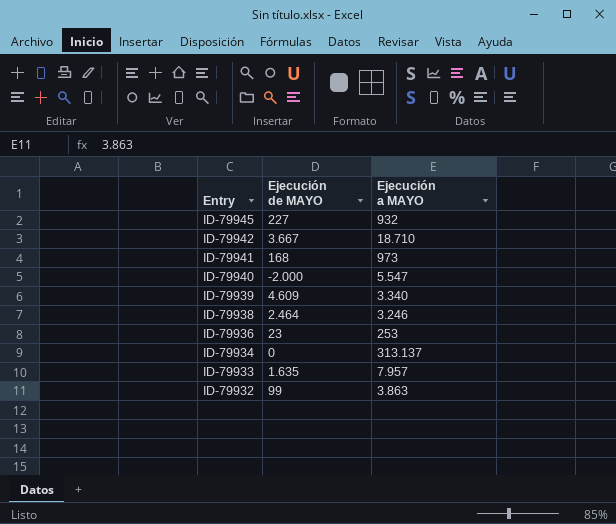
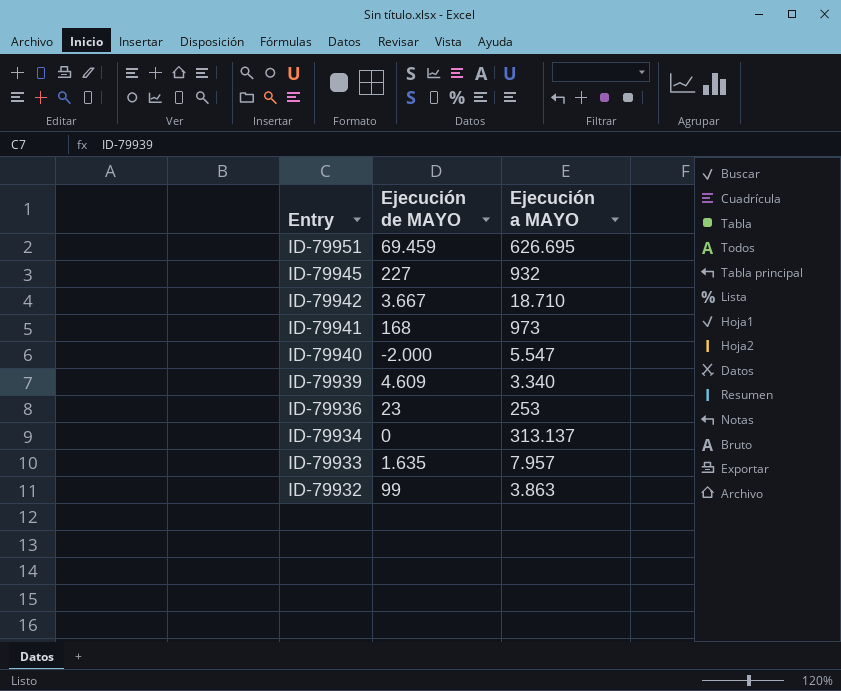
row ID-79938: 2.464 | 3.246 -> none
row ID-79951: none -> 69.459 | 626.695

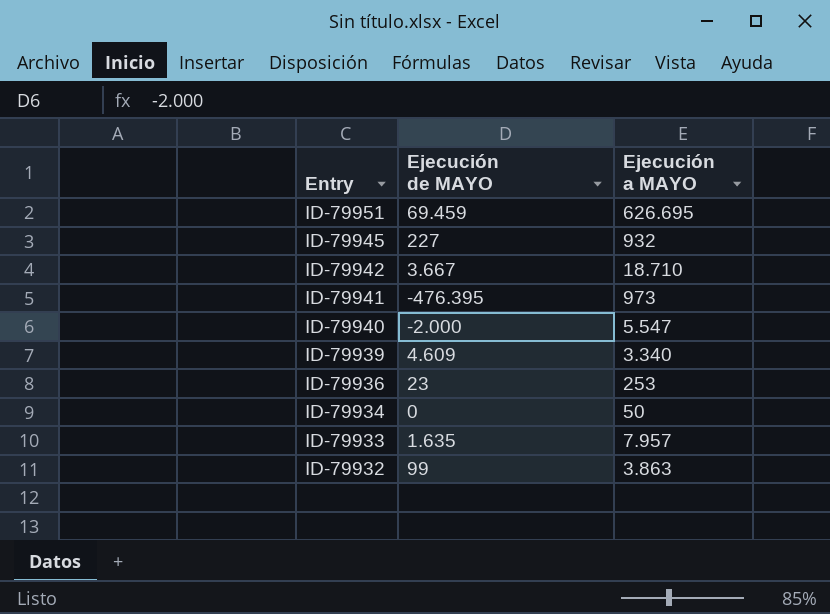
ID-79941 | Ejecución de MAYO: 168 -> -476.395
ID-79934 | Ejecución a MAYO: 313.137 -> 50

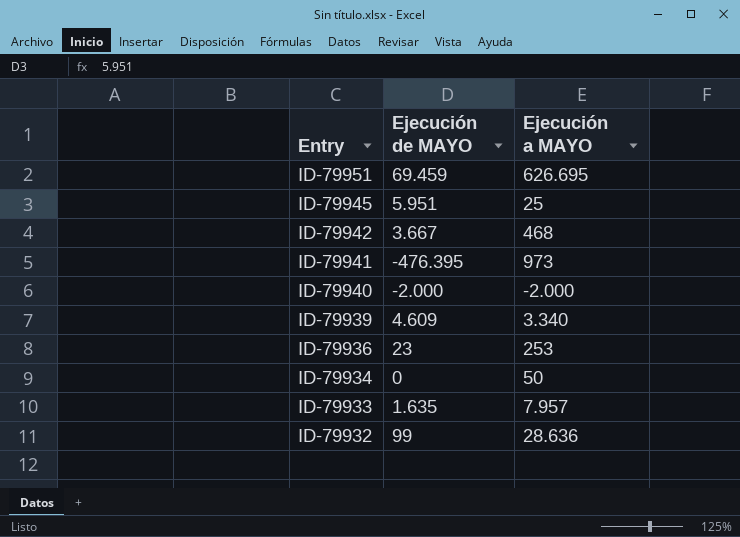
ID-79945 | Ejecución de MAYO: 227 -> 5.951
ID-79945 | Ejecución a MAYO: 932 -> 25
ID-79942 | Ejecución a MAYO: 18.710 -> 468
ID-79940 | Ejecución a MAYO: 5.547 -> -2.000
ID-79932 | Ejecución a MAYO: 3.863 -> 28.636

